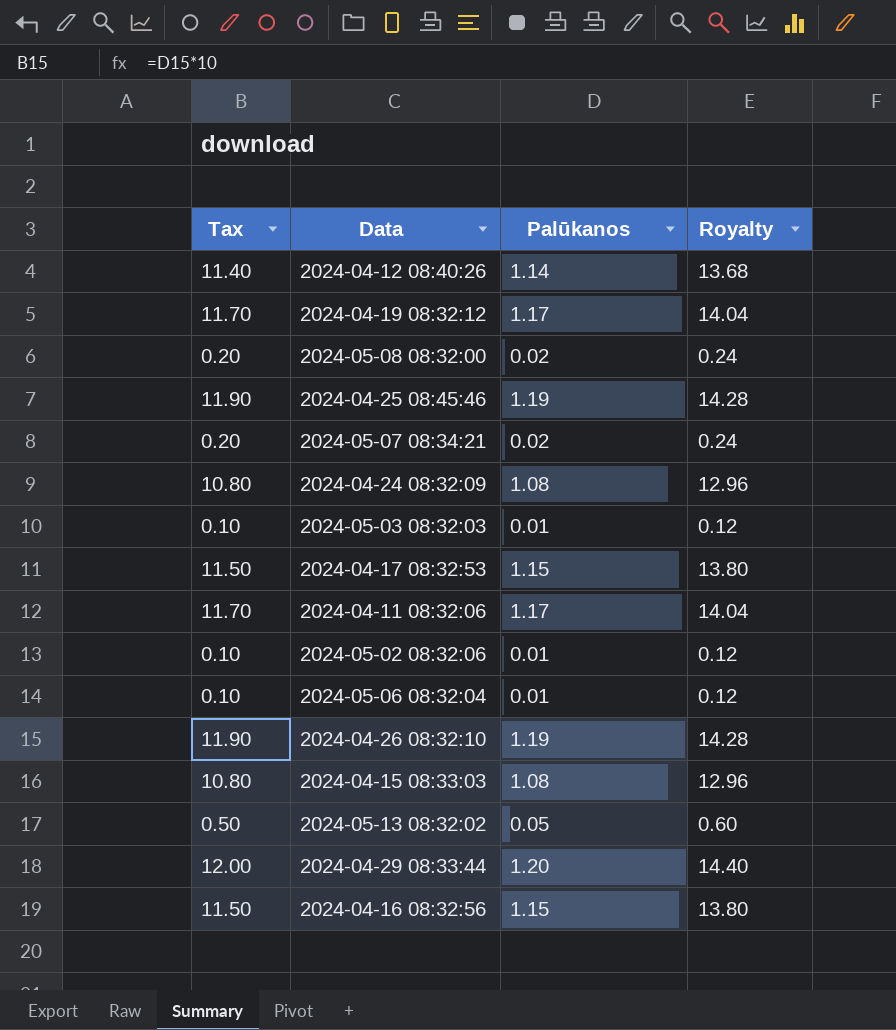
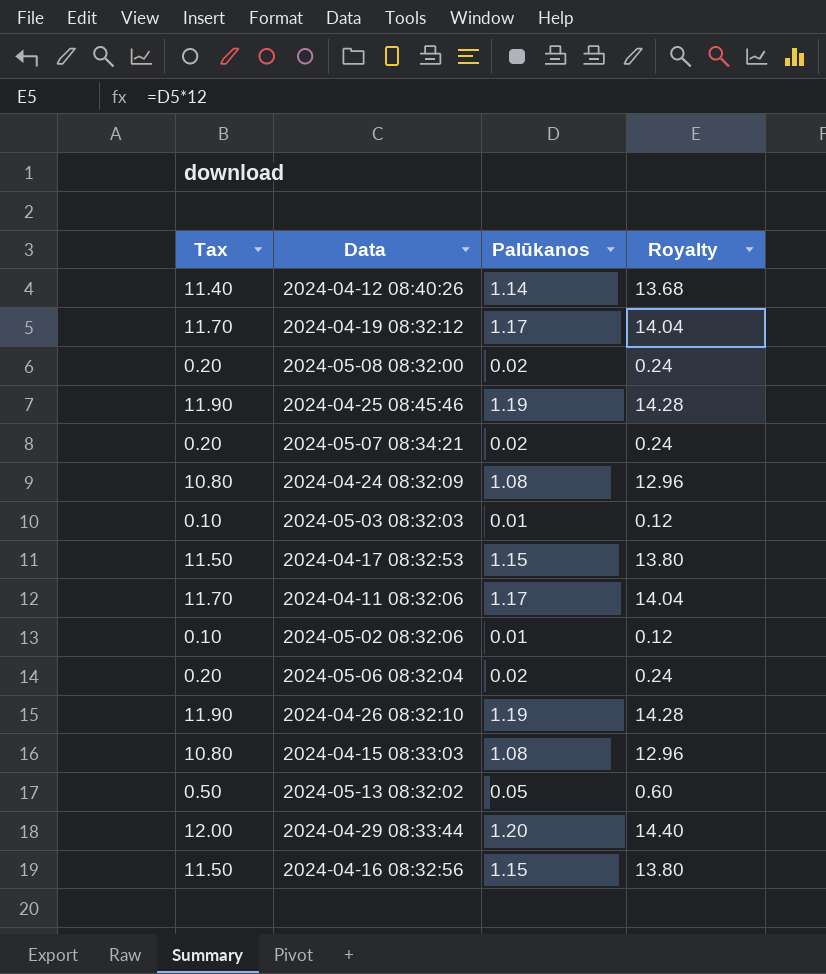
2024-05-06 08:32:04 | Tax: 0.10 -> 0.20
2024-05-06 08:32:04 | Palūkanos: 0.01 -> 0.02
2024-05-06 08:32:04 | Royalty: 0.12 -> 0.24

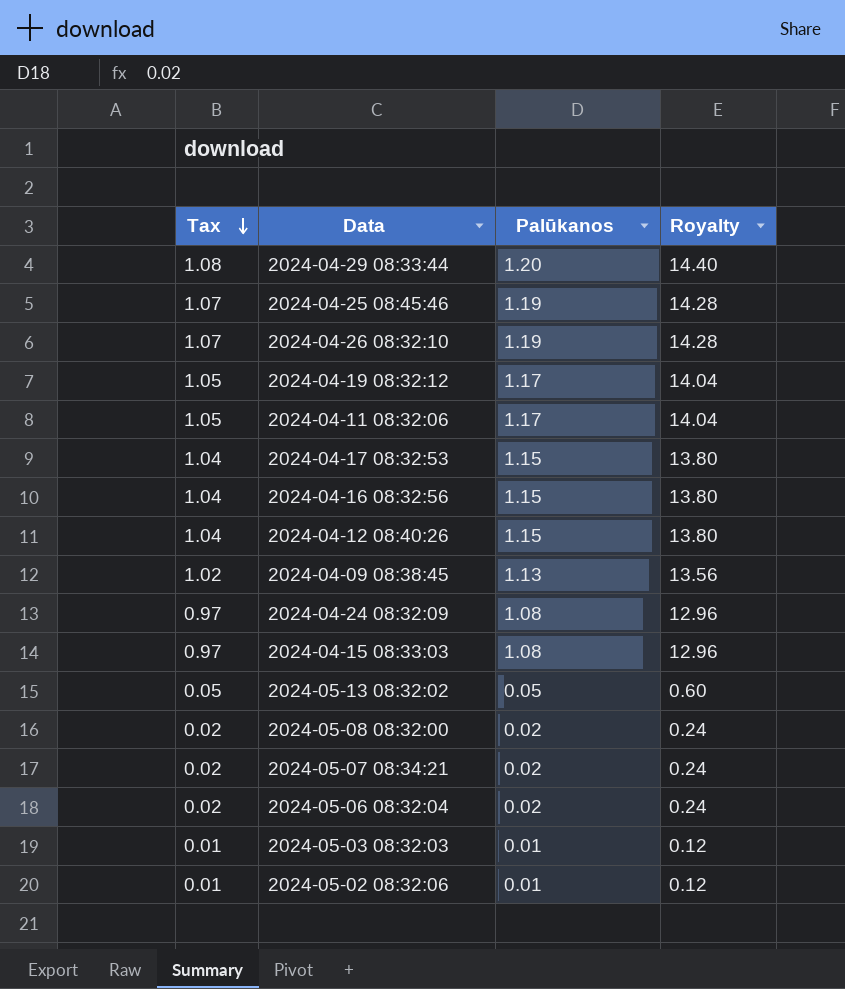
row order: none -> Tax descending
column Tax | formula: [Palūkanos] * 10 -> [Palūkanos] * 0.9
2024-04-12 08:40:26 | Palūkanos: 1.14 -> 1.15
2024-04-12 08:40:26 | Royalty: 13.68 -> 13.80
row 2024-04-09 08:38:45: none -> 1.02 | 1.13 | 13.56

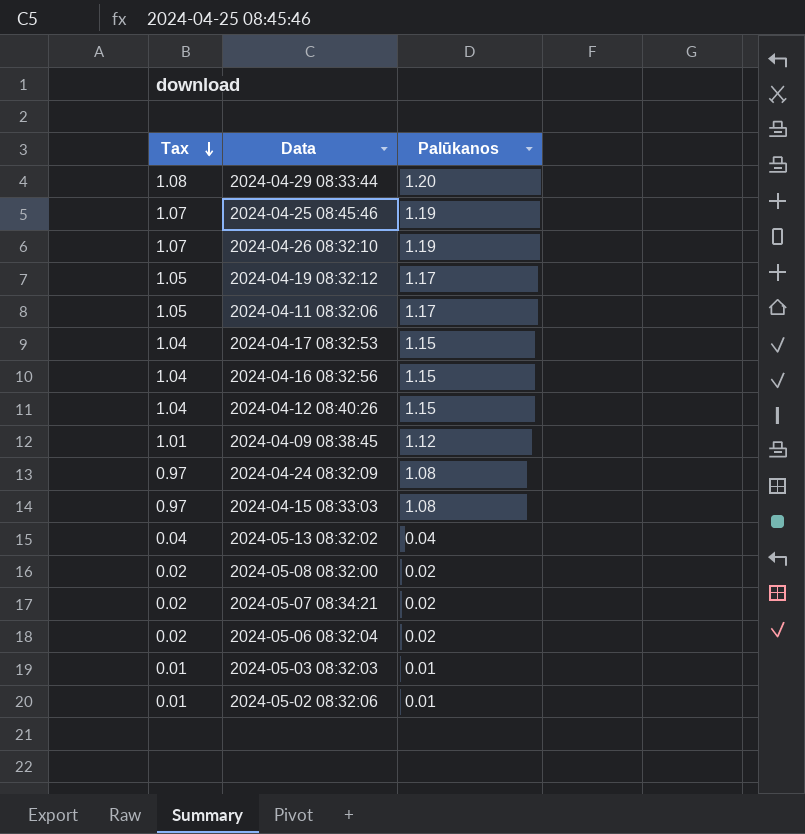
column Royalty | formula: [Palūkanos] * 12 -> none
2024-04-09 08:38:45 | Tax: 1.02 -> 1.01
2024-04-09 08:38:45 | Palūkanos: 1.13 -> 1.12
2024-05-13 08:32:02 | Tax: 0.05 -> 0.04
2024-05-13 08:32:02 | Palūkanos: 0.05 -> 0.04

